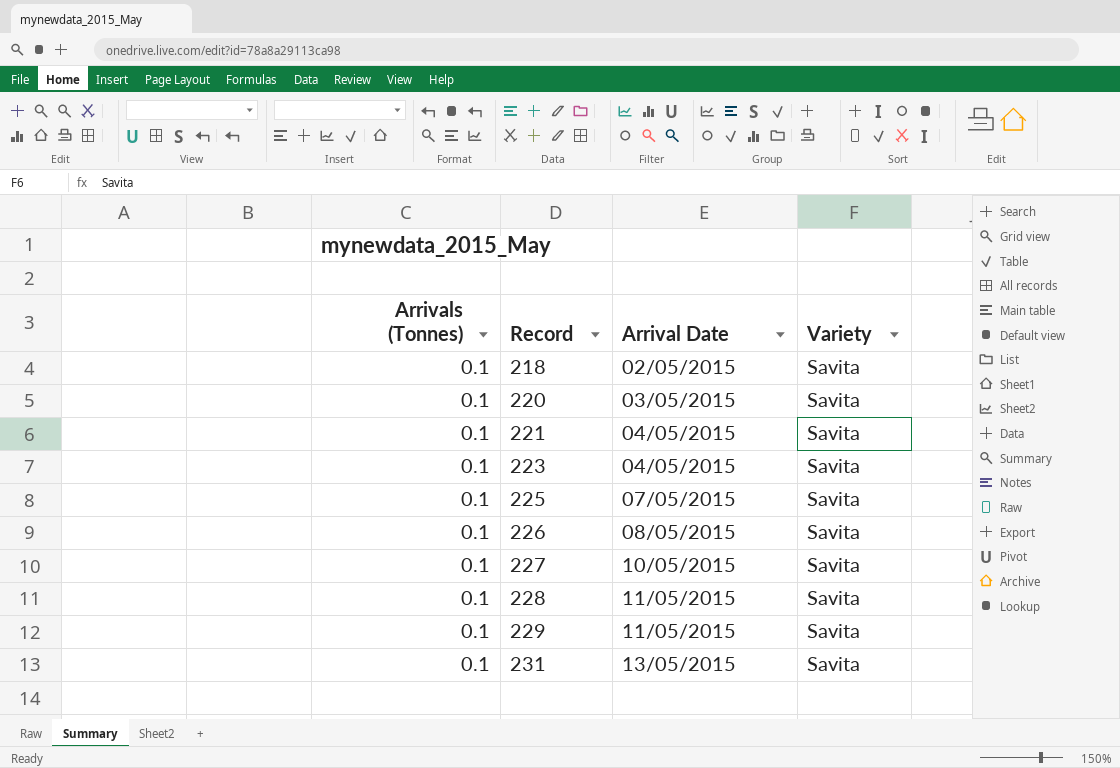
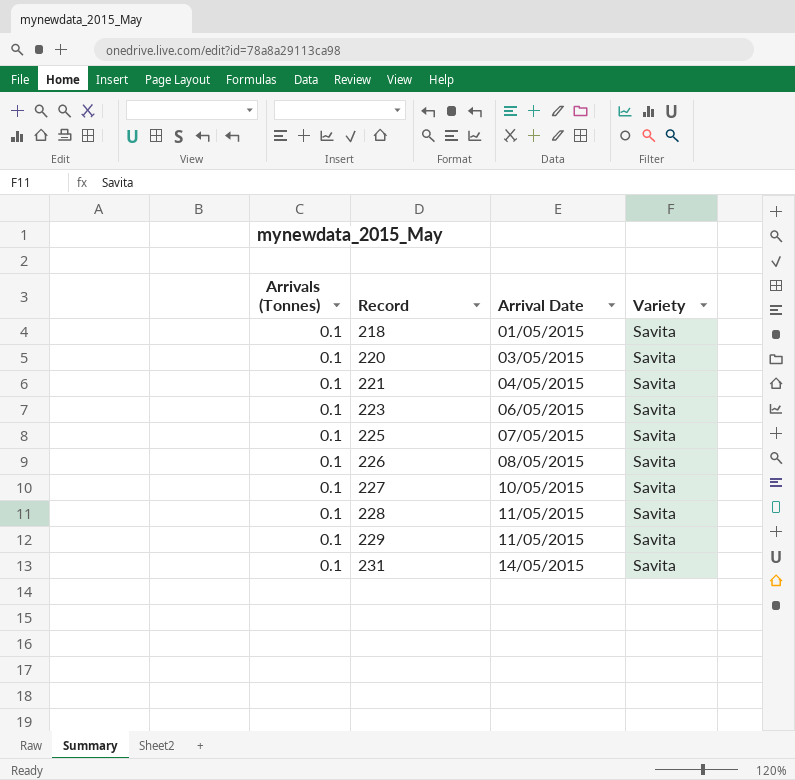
218 | Arrival Date: 02/05/2015 -> 01/05/2015
223 | Arrival Date: 04/05/2015 -> 06/05/2015
231 | Arrival Date: 13/05/2015 -> 14/05/2015

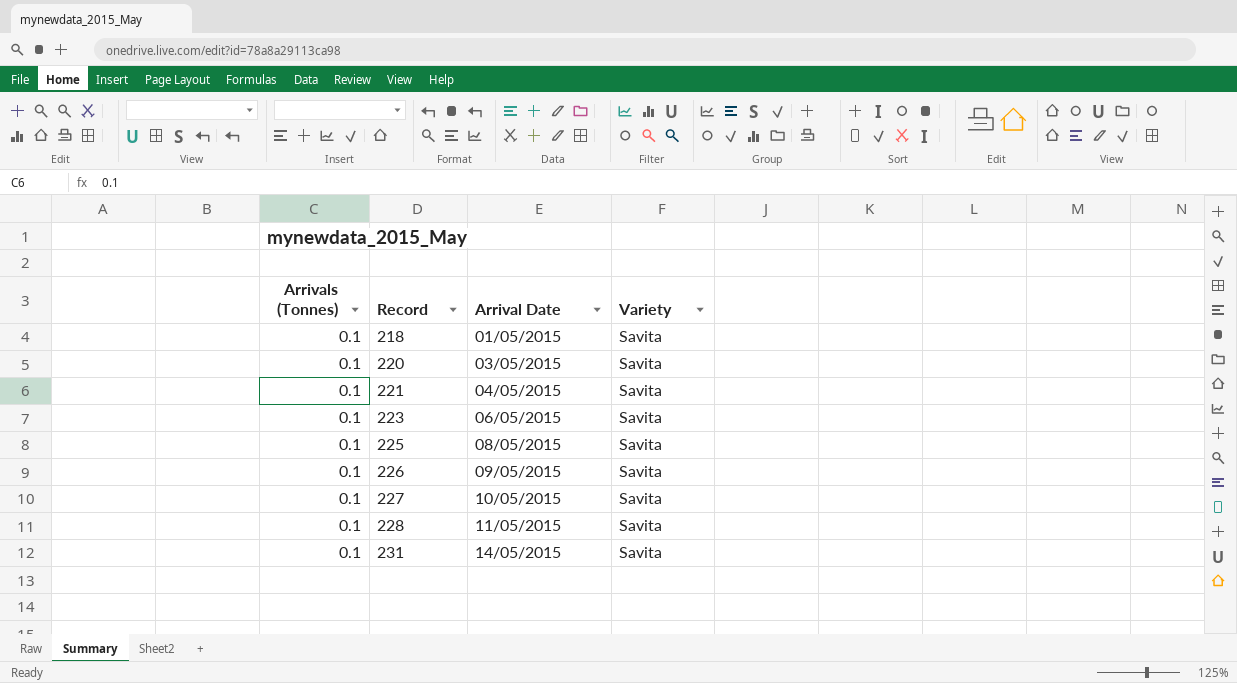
row 229: 0.1 | 11/05/2015 | Savita -> none
225 | Arrival Date: 07/05/2015 -> 08/05/2015
226 | Arrival Date: 08/05/2015 -> 09/05/2015

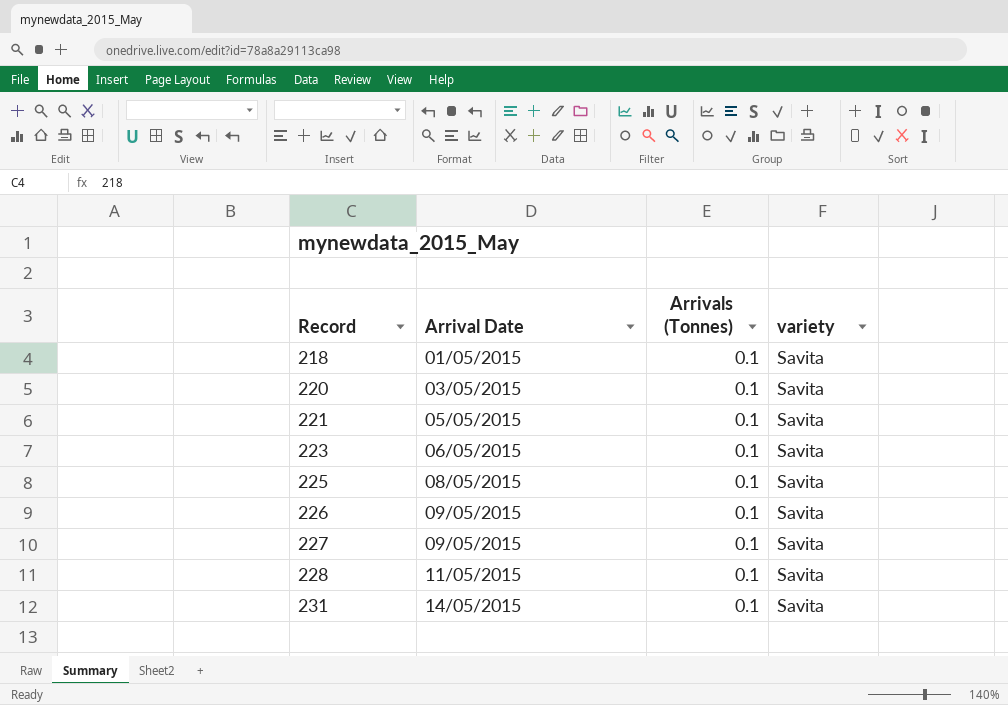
column Arrivals (Tonnes) | position: 1 -> 3
column name: Variety -> variety
221 | Arrival Date: 04/05/2015 -> 05/05/2015
227 | Arrival Date: 10/05/2015 -> 09/05/2015

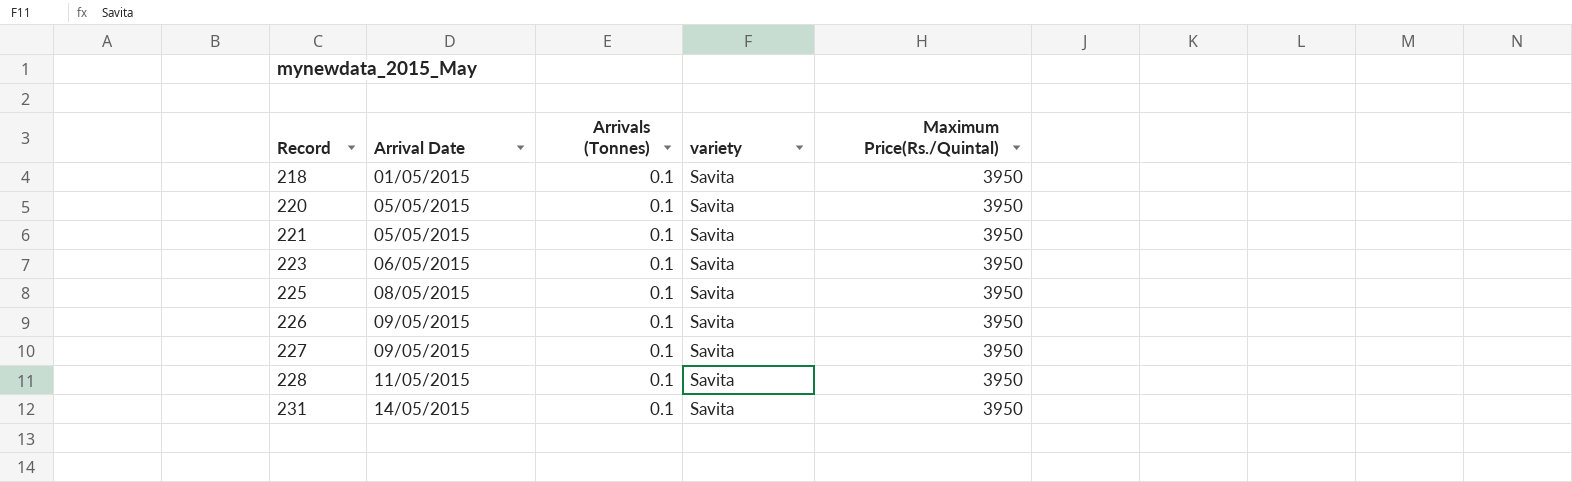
column Maximum Price(Rs./Quintal) | position: none -> 5
220 | Arrival Date: 03/05/2015 -> 05/05/2015

